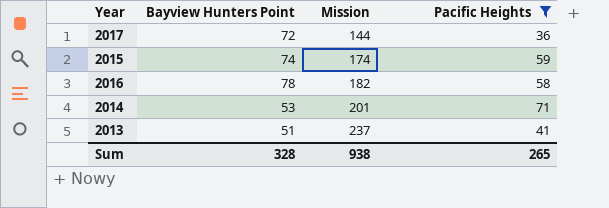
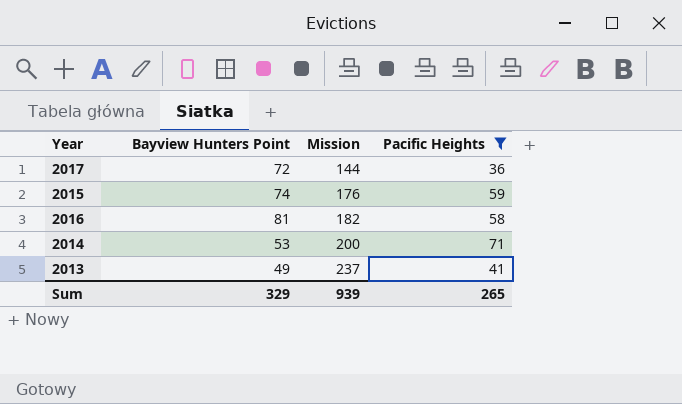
2015 | Mission: 174 -> 176
2016 | Bayview Hunters Point: 78 -> 81
2014 | Mission: 201 -> 200
2013 | Bayview Hunters Point: 51 -> 49
Sum | Bayview Hunters Point: 328 -> 329
Sum | Mission: 938 -> 939

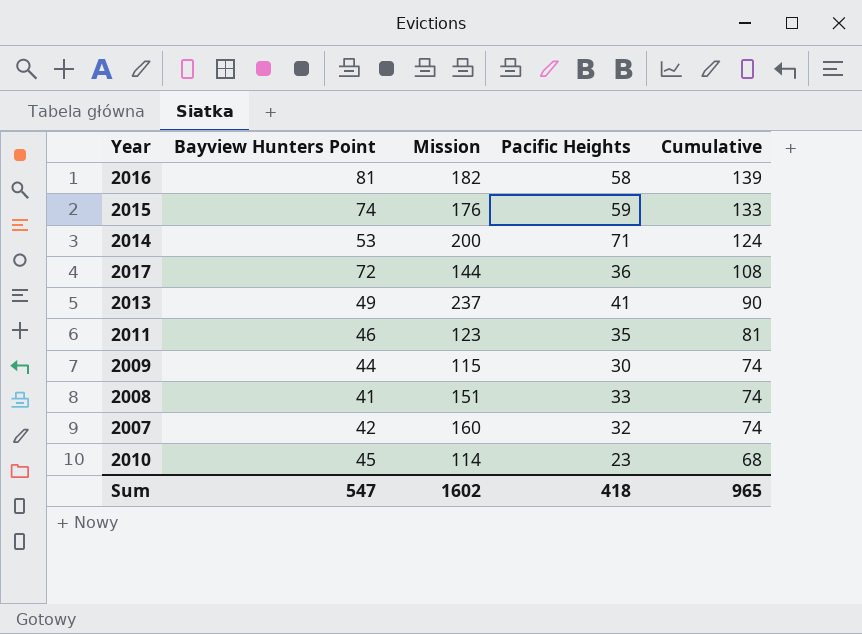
filter: Pacific Heights >= 36 -> none
row order: Mission ascending -> Cumulative descending
column Cumulative | formula: none -> [Bayview Hunters Point] + [Pacific Heights]
Sum | Bayview Hunters Point: 329 -> 547
Sum | Mission: 939 -> 1602
Sum | Pacific Heights: 265 -> 418

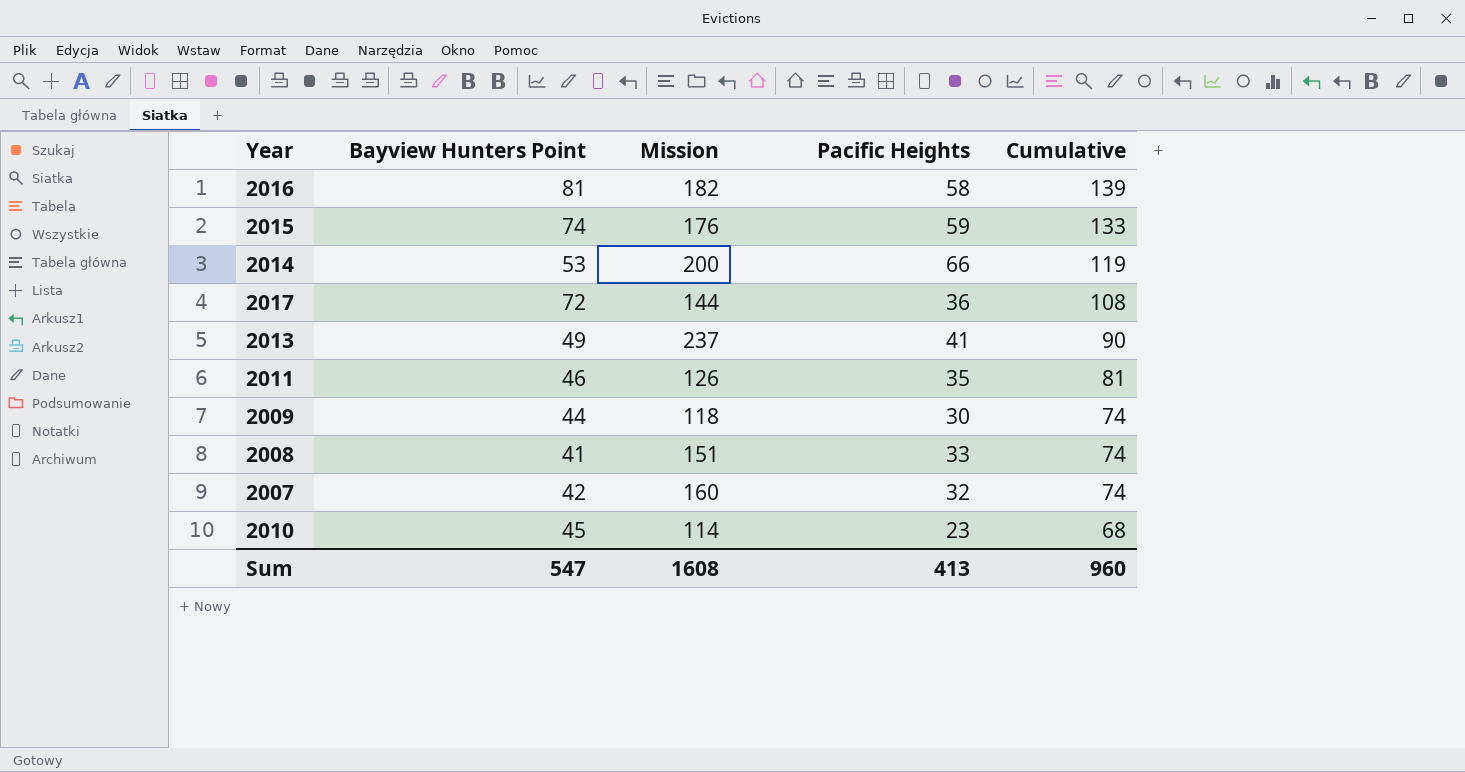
2014 | Pacific Heights: 71 -> 66
2014 | Cumulative: 124 -> 119
2011 | Mission: 123 -> 126
2009 | Mission: 115 -> 118
Sum | Mission: 1602 -> 1608
Sum | Pacific Heights: 418 -> 413
Sum | Cumulative: 965 -> 960

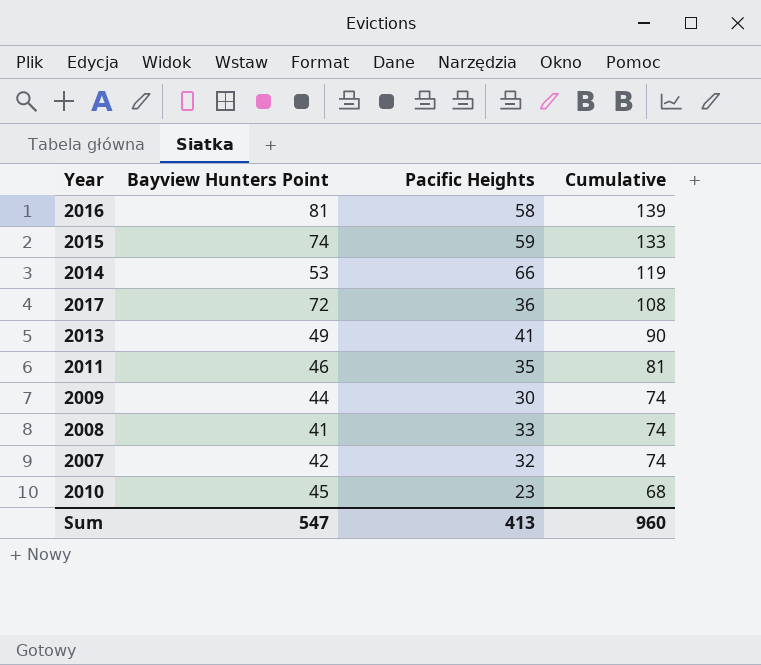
column Mission | position: 3 -> none

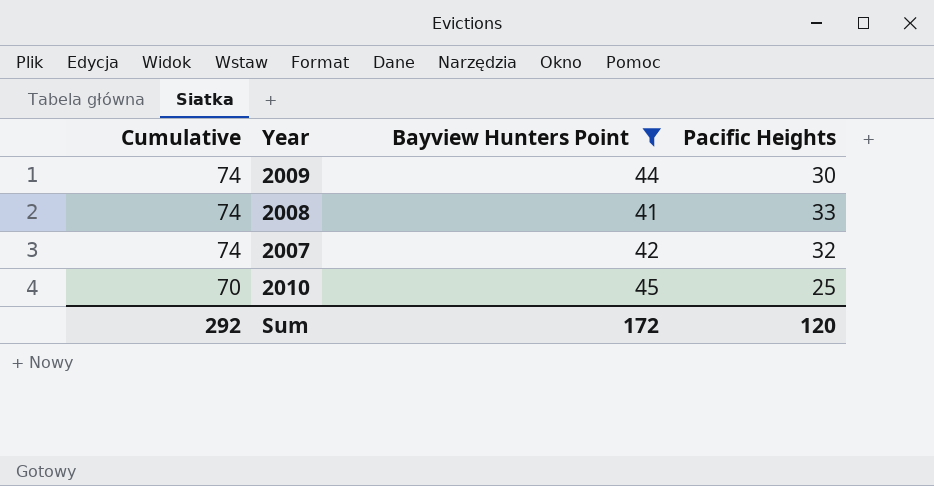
filter: none -> Bayview Hunters Point <= 45
column Cumulative | position: 4 -> 1
2010 | Cumulative: 68 -> 70
2010 | Pacific Heights: 23 -> 25
Sum | Cumulative: 960 -> 292
Sum | Bayview Hunters Point: 547 -> 172
Sum | Pacific Heights: 413 -> 120

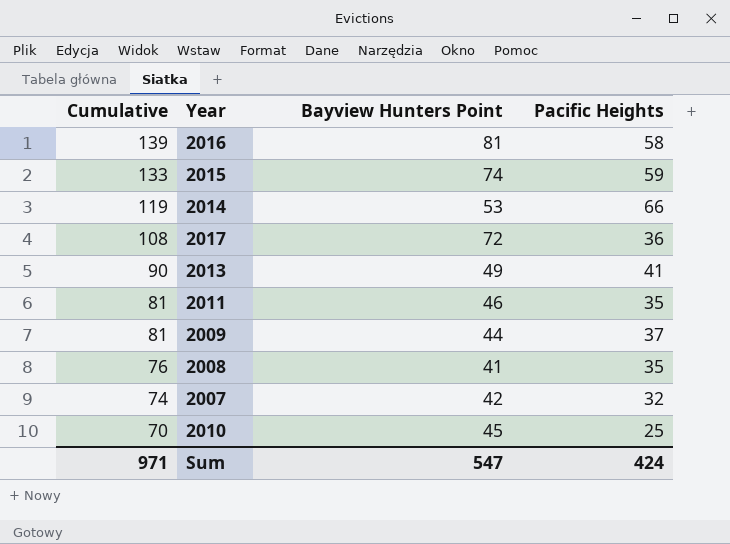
filter: Bayview Hunters Point <= 45 -> none
2009 | Cumulative: 74 -> 81
2009 | Pacific Heights: 30 -> 37
2008 | Cumulative: 74 -> 76
2008 | Pacific Heights: 33 -> 35
Sum | Cumulative: 292 -> 971
Sum | Bayview Hunters Point: 172 -> 547
Sum | Pacific Heights: 120 -> 424

